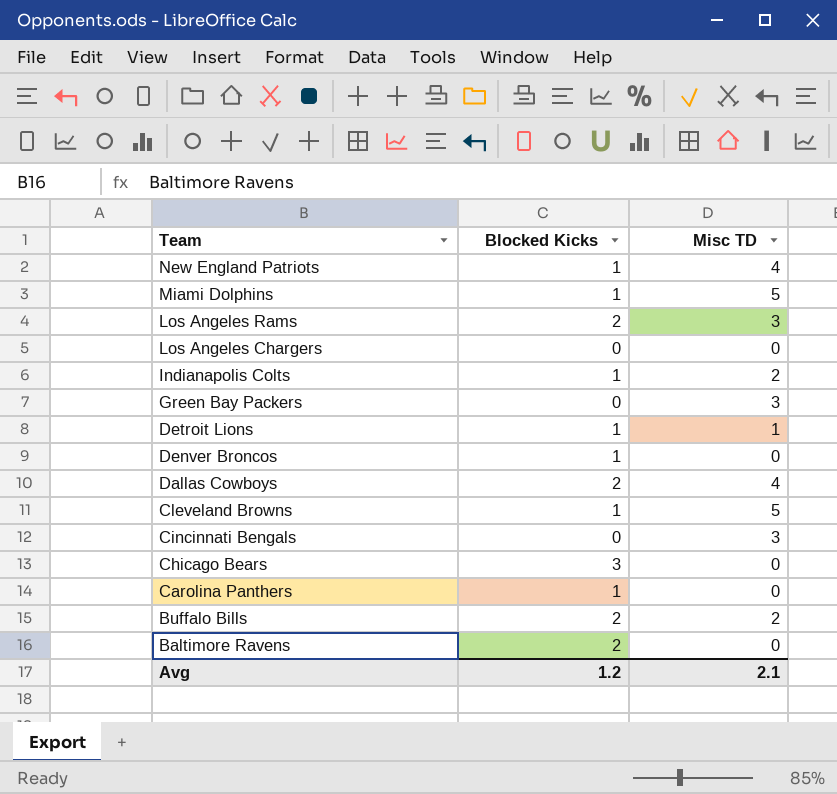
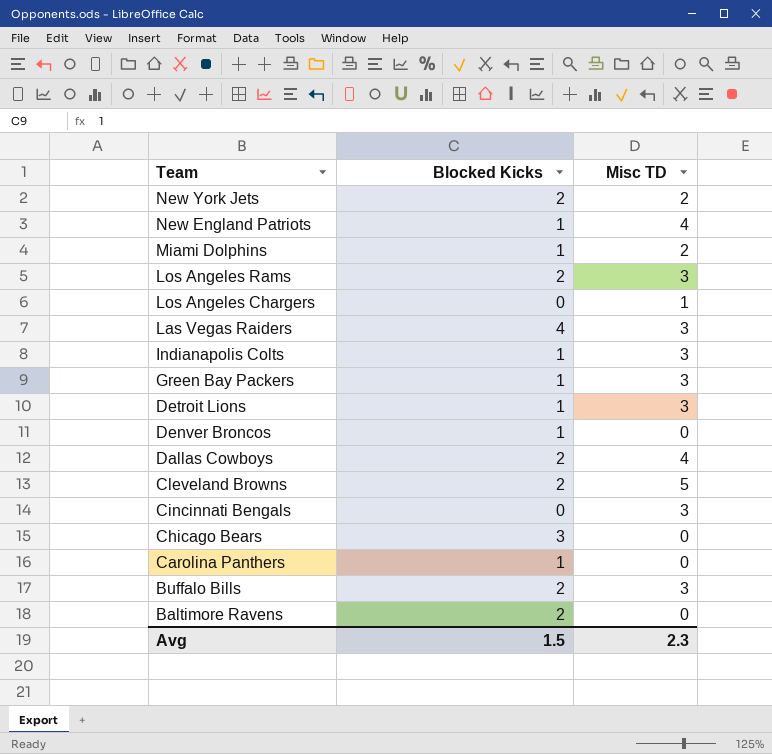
row New York Jets: none -> 2 | 2
Miami Dolphins | Misc TD: 5 -> 2
Los Angeles Chargers | Misc TD: 0 -> 1
row Las Vegas Raiders: none -> 4 | 3
Indianapolis Colts | Misc TD: 2 -> 3
Green Bay Packers | Blocked Kicks: 0 -> 1
Detroit Lions | Misc TD: 1 -> 3
Cleveland Browns | Blocked Kicks: 1 -> 2
Buffalo Bills | Misc TD: 2 -> 3
Avg | Blocked Kicks: 1.2 -> 1.5
Avg | Misc TD: 2.1 -> 2.3

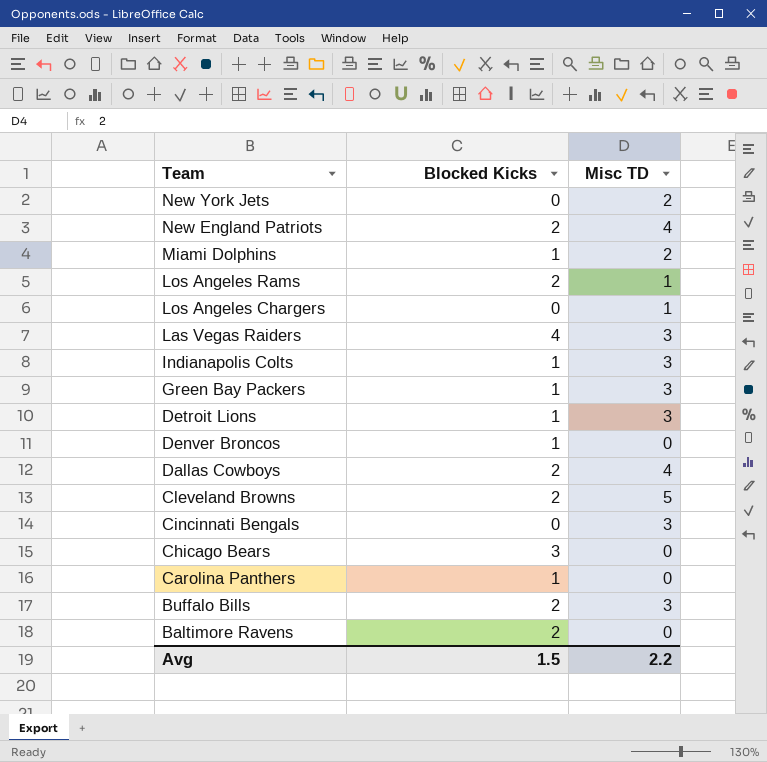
New York Jets | Blocked Kicks: 2 -> 0
New England Patriots | Blocked Kicks: 1 -> 2
Los Angeles Rams | Misc TD: 3 -> 1
Avg | Misc TD: 2.3 -> 2.2

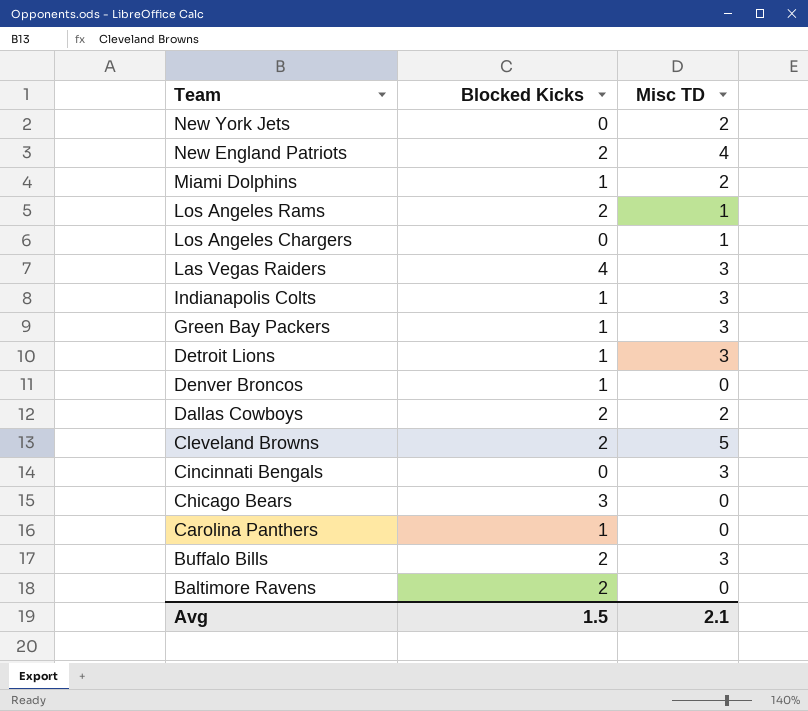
Dallas Cowboys | Misc TD: 4 -> 2
Avg | Misc TD: 2.2 -> 2.1

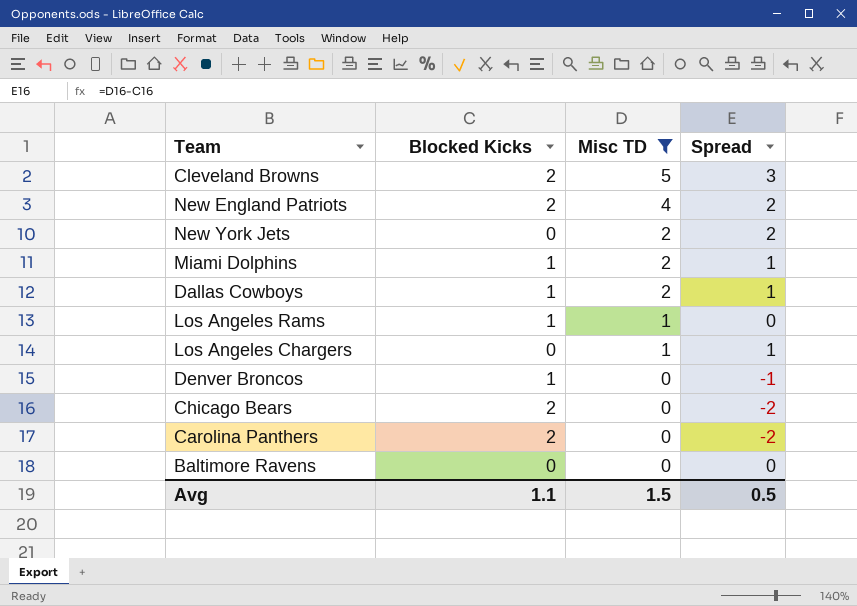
filter: none -> Misc TD != 3
row order: Team descending -> Misc TD descending
column Spread | formula: none -> [Misc TD] - [Blocked Kicks]
Dallas Cowboys | Blocked Kicks: 2 -> 1
Los Angeles Rams | Blocked Kicks: 2 -> 1
Chicago Bears | Blocked Kicks: 3 -> 2
Carolina Panthers | Blocked Kicks: 1 -> 2
Baltimore Ravens | Blocked Kicks: 2 -> 0
Avg | Blocked Kicks: 1.5 -> 1.1
Avg | Misc TD: 2.1 -> 1.5

